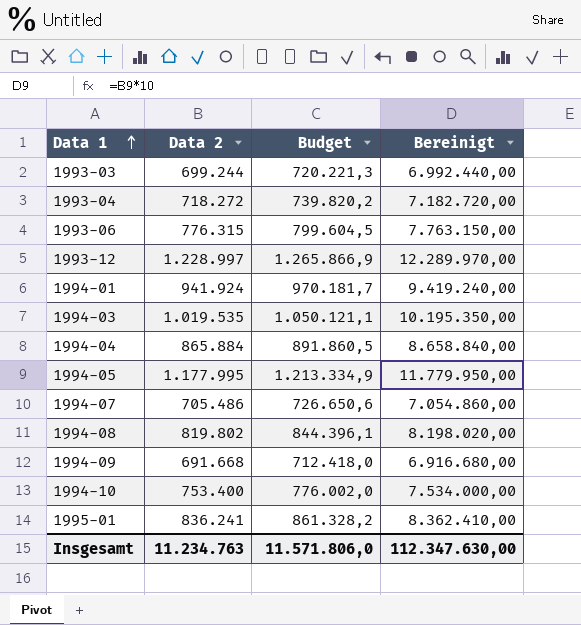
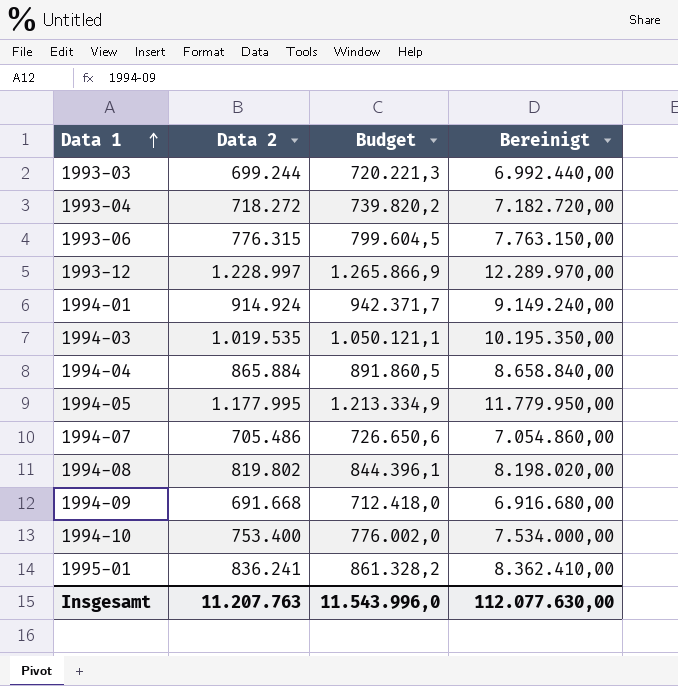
1994-01 | Data 2: 941.924 -> 914.924
1994-01 | Budget: 970.181,7 -> 942.371,7
1994-01 | Bereinigt: 9.419.240,00 -> 9.149.240,00
Insgesamt | Data 2: 11.234.763 -> 11.207.763
Insgesamt | Budget: 11.571.806,0 -> 11.543.996,0
Insgesamt | Bereinigt: 112.347.630,00 -> 112.077.630,00

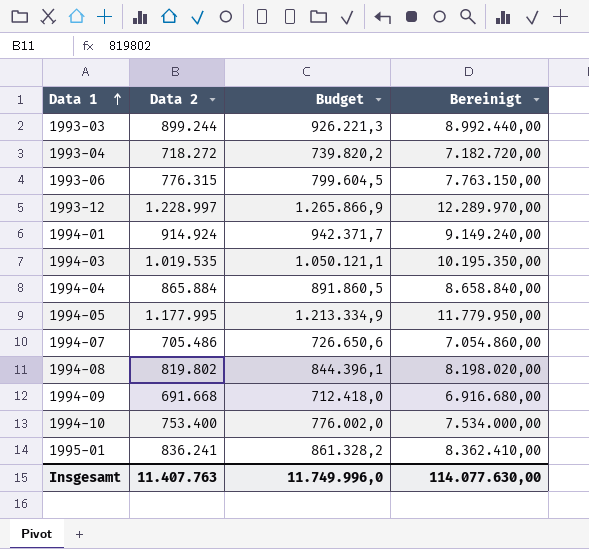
1993-03 | Data 2: 699.244 -> 899.244
1993-03 | Budget: 720.221,3 -> 926.221,3
1993-03 | Bereinigt: 6.992.440,00 -> 8.992.440,00
Insgesamt | Data 2: 11.207.763 -> 11.407.763
Insgesamt | Budget: 11.543.996,0 -> 11.749.996,0
Insgesamt | Bereinigt: 112.077.630,00 -> 114.077.630,00

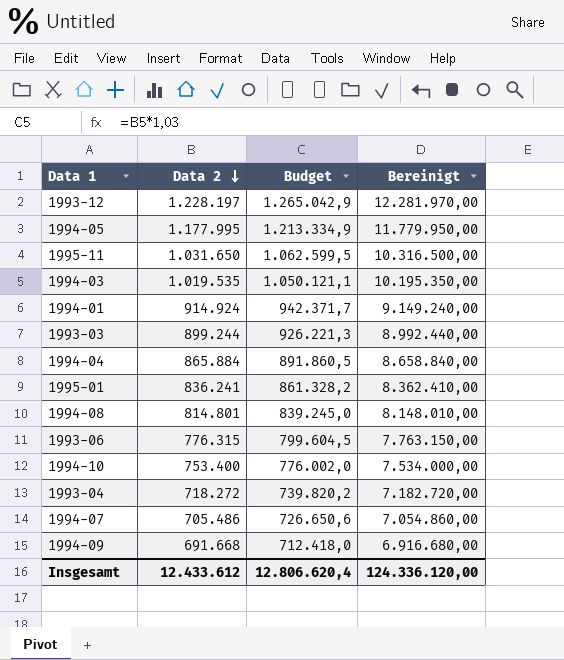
row order: Data 1 ascending -> Data 2 descending
1993-12 | Data 2: 1.228.997 -> 1.228.197
1993-12 | Budget: 1.265.866,9 -> 1.265.042,9
1993-12 | Bereinigt: 12.289.970,00 -> 12.281.970,00
row 1995-11: none -> 1.031.650 | 1.062.599,5 | 10.316.500,00
1994-08 | Data 2: 819.802 -> 814.801
1994-08 | Budget: 844.396,1 -> 839.245,0
1994-08 | Bereinigt: 8.198.020,00 -> 8.148.010,00
Insgesamt | Data 2: 11.407.763 -> 12.433.612
Insgesamt | Budget: 11.749.996,0 -> 12.806.620,4
Insgesamt | Bereinigt: 114.077.630,00 -> 124.336.120,00

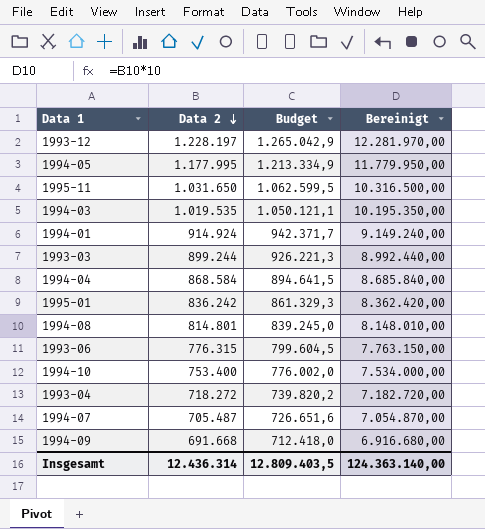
1994-04 | Data 2: 865.884 -> 868.584
1994-04 | Budget: 891.860,5 -> 894.641,5
1994-04 | Bereinigt: 8.658.840,00 -> 8.685.840,00
1995-01 | Data 2: 836.241 -> 836.242
1995-01 | Budget: 861.328,2 -> 861.329,3
1995-01 | Bereinigt: 8.362.410,00 -> 8.362.420,00
1994-07 | Data 2: 705.486 -> 705.487
1994-07 | Budget: 726.650,6 -> 726.651,6
1994-07 | Bereinigt: 7.054.860,00 -> 7.054.870,00
Insgesamt | Data 2: 12.433.612 -> 12.436.314
Insgesamt | Budget: 12.806.620,4 -> 12.809.403,5
Insgesamt | Bereinigt: 124.336.120,00 -> 124.363.140,00

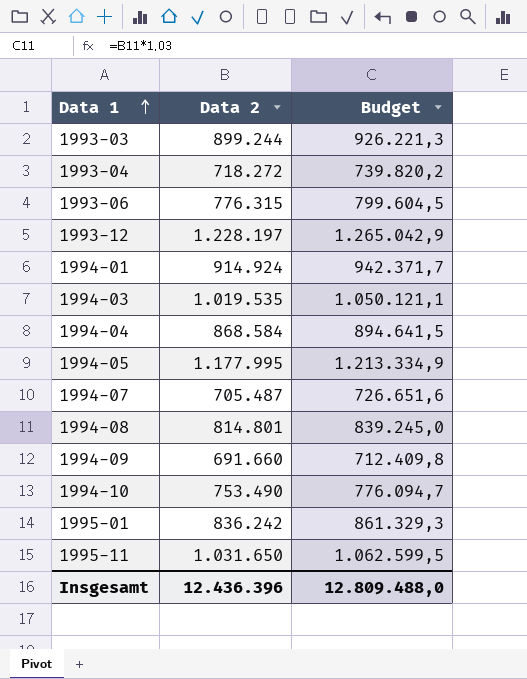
row order: Data 2 descending -> Data 1 ascending
column Bereinigt | formula: [Data 2] * 10 -> none
1994-09 | Data 2: 691.668 -> 691.660
1994-09 | Budget: 712.418,0 -> 712.409,8
1994-10 | Data 2: 753.400 -> 753.490
1994-10 | Budget: 776.002,0 -> 776.094,7
Insgesamt | Data 2: 12.436.314 -> 12.436.396
Insgesamt | Budget: 12.809.403,5 -> 12.809.488,0

